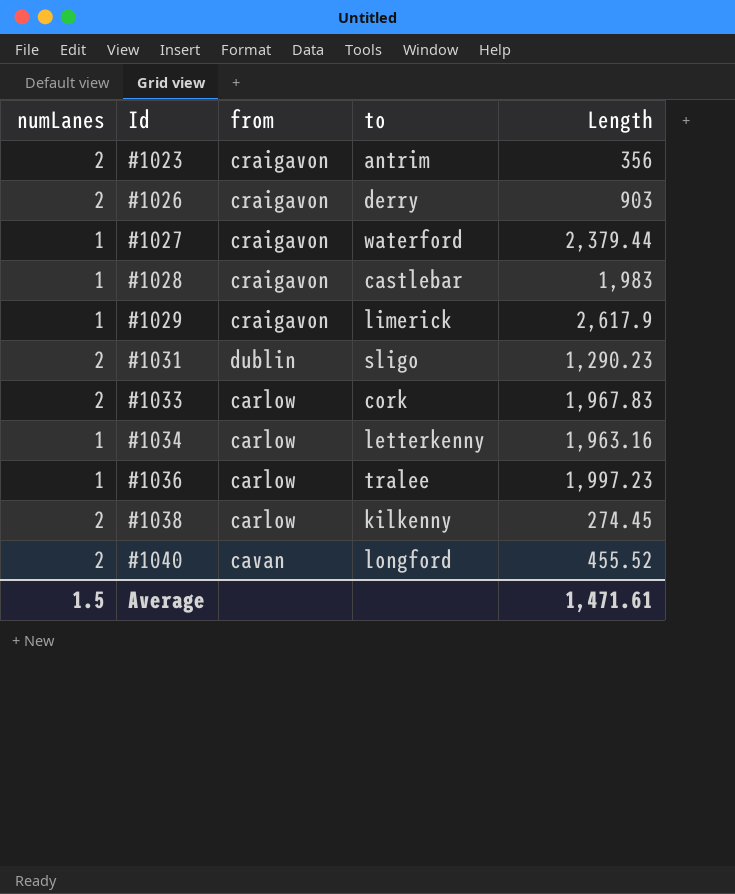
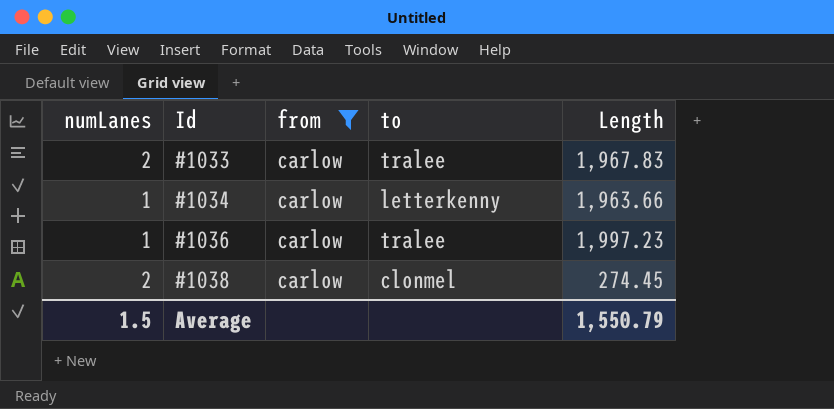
filter: none -> from = carlow
#1033 | to: cork -> tralee
#1034 | Length: 1,963.16 -> 1,963.66
#1038 | to: kilkenny -> clonmel
Average | Length: 1,471.61 -> 1,550.79

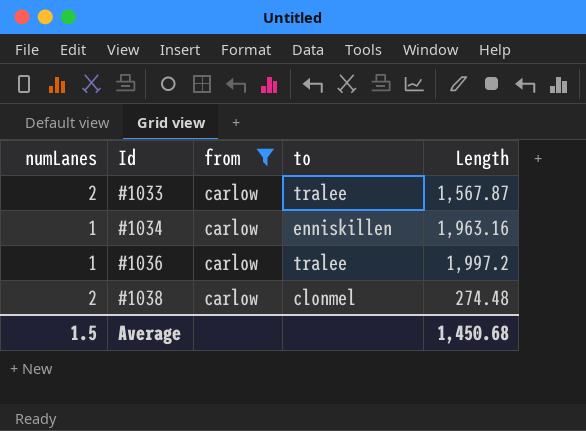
#1033 | Length: 1,967.83 -> 1,567.87
#1034 | to: letterkenny -> enniskillen
#1034 | Length: 1,963.66 -> 1,963.16
#1036 | Length: 1,997.23 -> 1,997.2
#1038 | Length: 274.45 -> 274.48
Average | Length: 1,550.79 -> 1,450.68

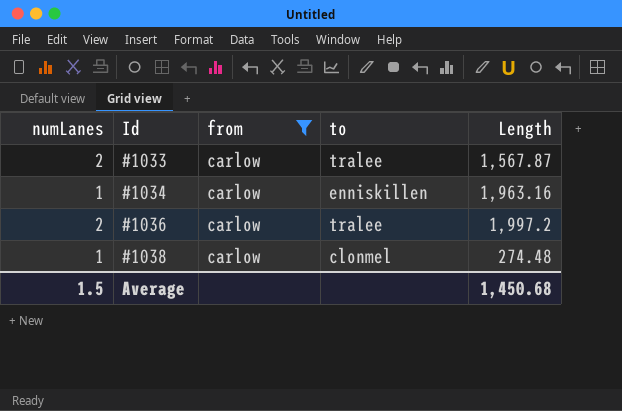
#1036 | numLanes: 1 -> 2
#1038 | numLanes: 2 -> 1

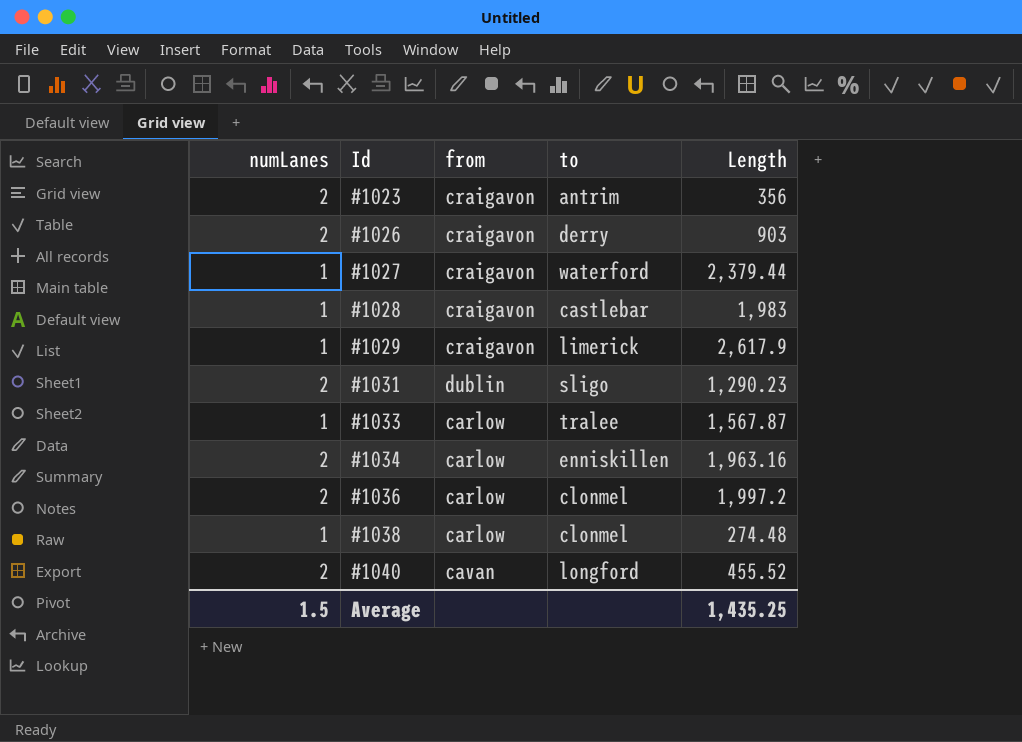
filter: from = carlow -> none
#1033 | numLanes: 2 -> 1
#1034 | numLanes: 1 -> 2
#1036 | to: tralee -> clonmel
Average | Length: 1,450.68 -> 1,435.25

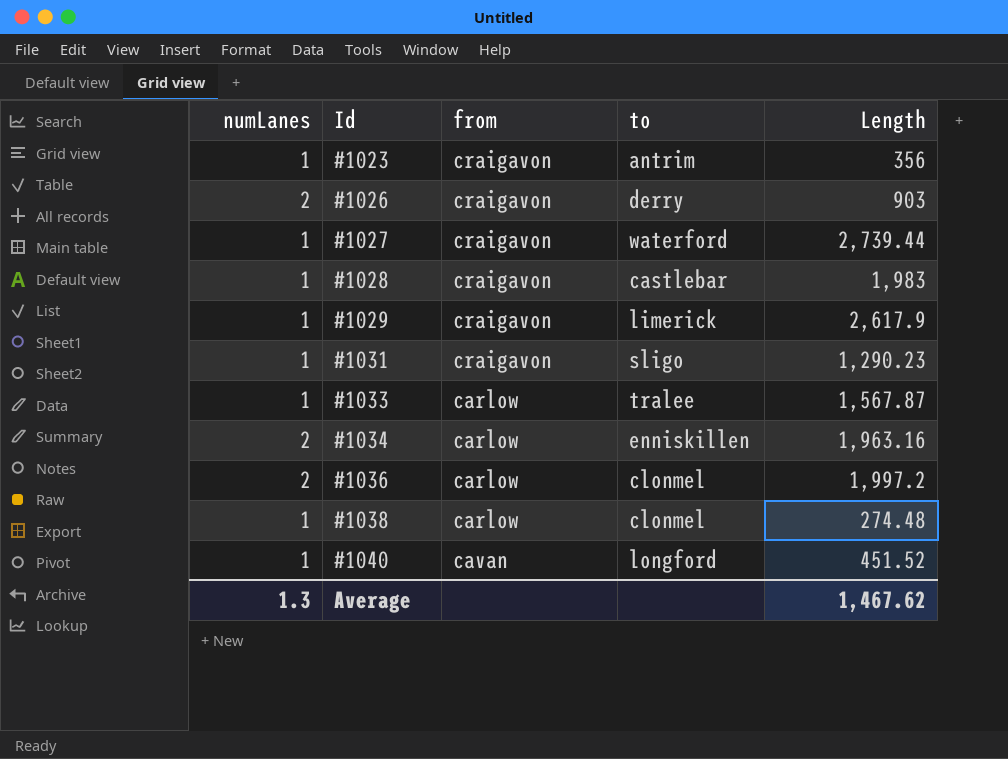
#1023 | numLanes: 2 -> 1
#1027 | Length: 2,379.44 -> 2,739.44
#1031 | numLanes: 2 -> 1
#1031 | from: dublin -> craigavon
#1040 | numLanes: 2 -> 1
#1040 | Length: 455.52 -> 451.52
Average | numLanes: 1.5 -> 1.3
Average | Length: 1,435.25 -> 1,467.62

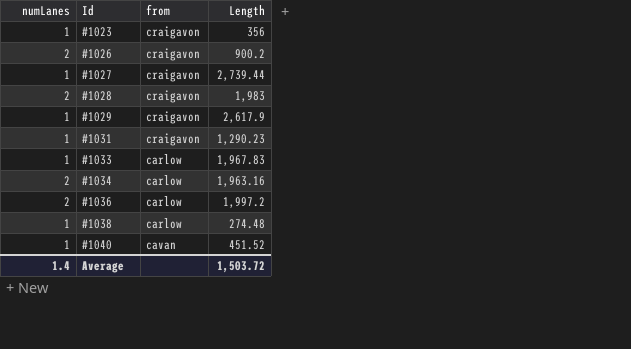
column to | position: 4 -> none
#1026 | Length: 903 -> 900.2
#1028 | numLanes: 1 -> 2
#1033 | Length: 1,567.87 -> 1,967.83
Average | numLanes: 1.3 -> 1.4
Average | Length: 1,467.62 -> 1,503.72

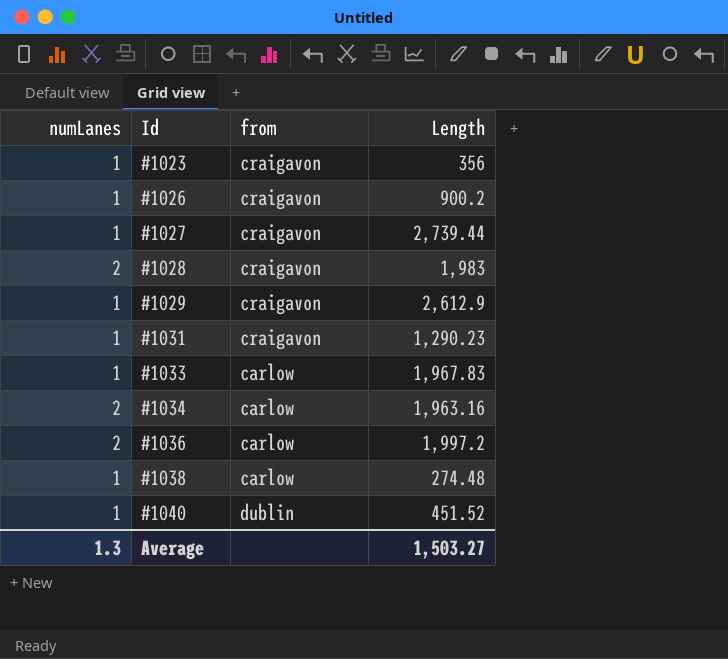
#1026 | numLanes: 2 -> 1
#1029 | Length: 2,617.9 -> 2,612.9
#1040 | from: cavan -> dublin
Average | numLanes: 1.4 -> 1.3
Average | Length: 1,503.72 -> 1,503.27

